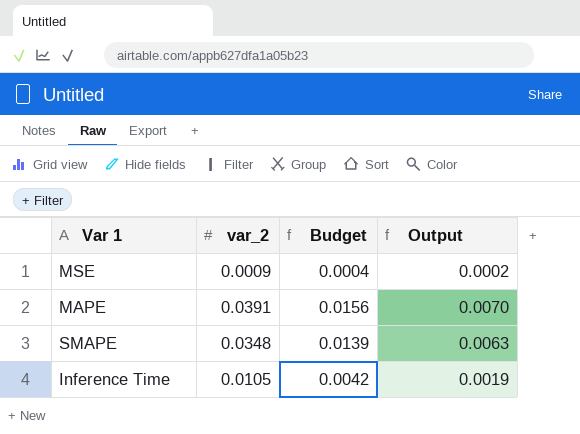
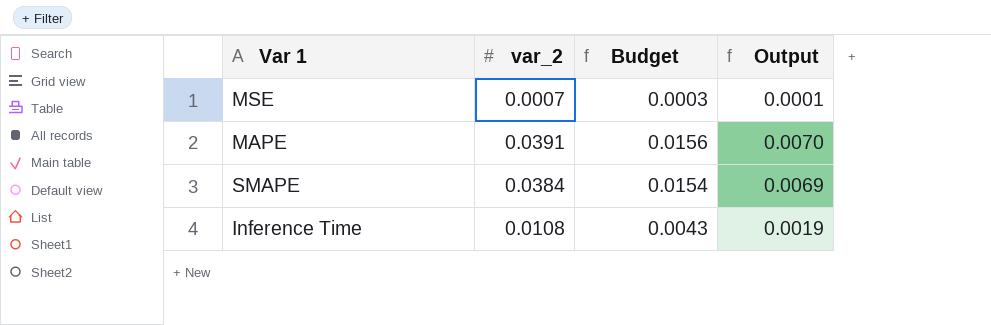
MSE | var_2: 0.0009 -> 0.0007
MSE | Budget: 0.0004 -> 0.0003
MSE | Output: 0.0002 -> 0.0001
SMAPE | var_2: 0.0348 -> 0.0384
SMAPE | Budget: 0.0139 -> 0.0154
SMAPE | Output: 0.0063 -> 0.0069
Inference Time | var_2: 0.0105 -> 0.0108
Inference Time | Budget: 0.0042 -> 0.0043

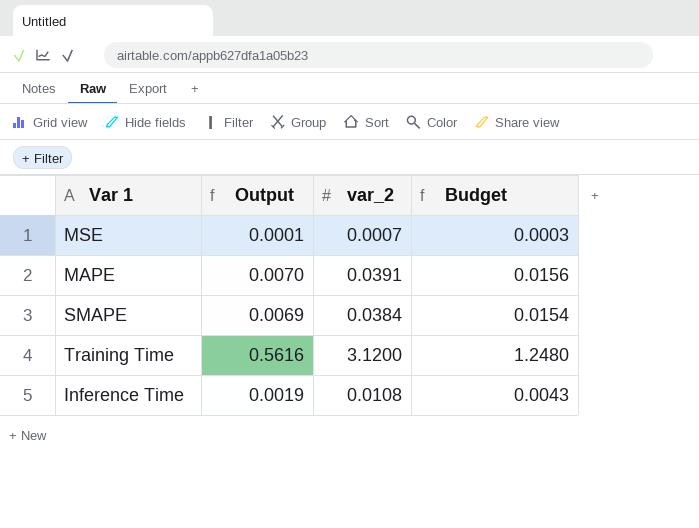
column Output | position: 4 -> 2
row Training Time: none -> 0.5616 | 3.1200 | 1.2480

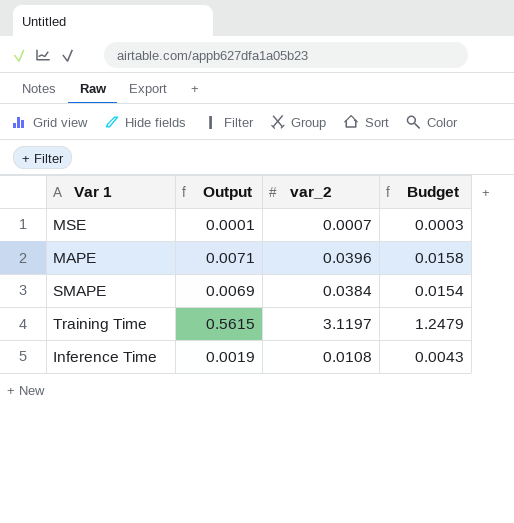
MAPE | Output: 0.0070 -> 0.0071
MAPE | var_2: 0.0391 -> 0.0396
MAPE | Budget: 0.0156 -> 0.0158
Training Time | Output: 0.5616 -> 0.5615
Training Time | var_2: 3.1200 -> 3.1197
Training Time | Budget: 1.2480 -> 1.2479

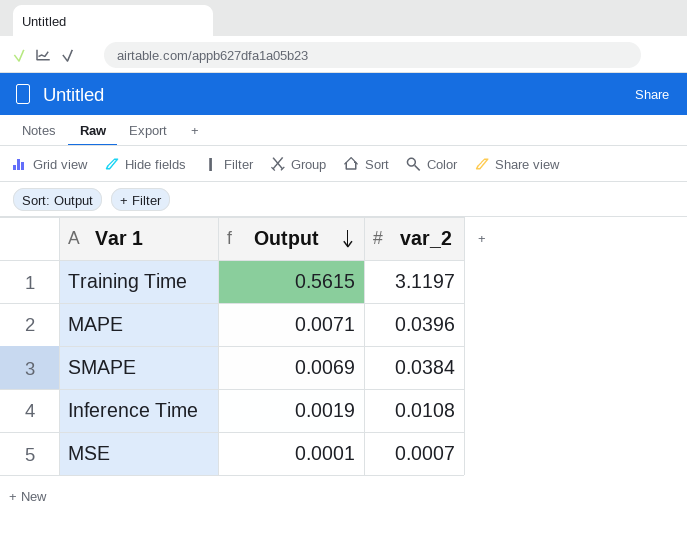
row order: none -> Output descending
column Budget | formula: [var_2] * 0.4 -> none

